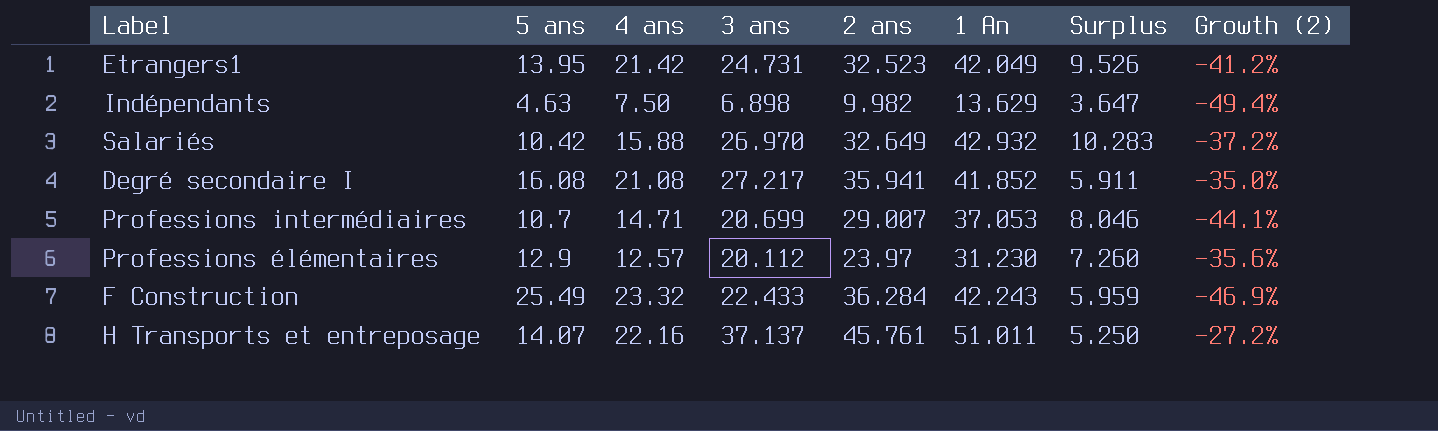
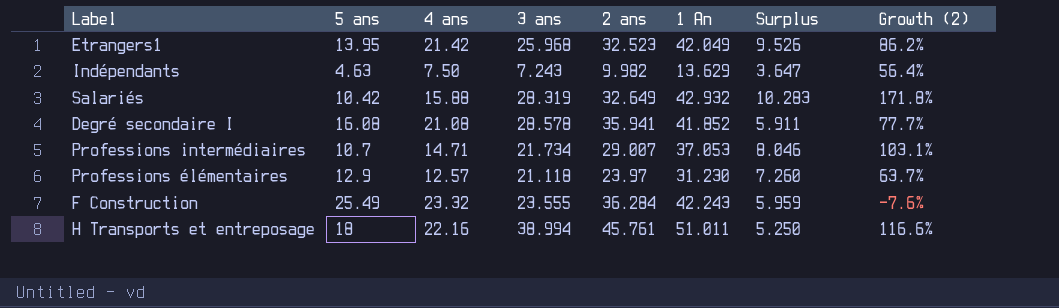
column Growth (2) | formula: ([3 ans] - [1 An]) / [1 An] -> ([3 ans] - [5 ans]) / [5 ans]
Etrangers1 | 3 ans: 24.731 -> 25.968
Indépendants | 3 ans: 6.898 -> 7.243
Salariés | 3 ans: 26.970 -> 28.319
Degré secondaire I | 3 ans: 27.217 -> 28.578
Professions intermédiaires | 3 ans: 20.699 -> 21.734
Professions élémentaires | 3 ans: 20.112 -> 21.118
F Construction | 3 ans: 22.433 -> 23.555
H Transports et entreposage | 5 ans: 14.07 -> 18
H Transports et entreposage | 3 ans: 37.137 -> 38.994

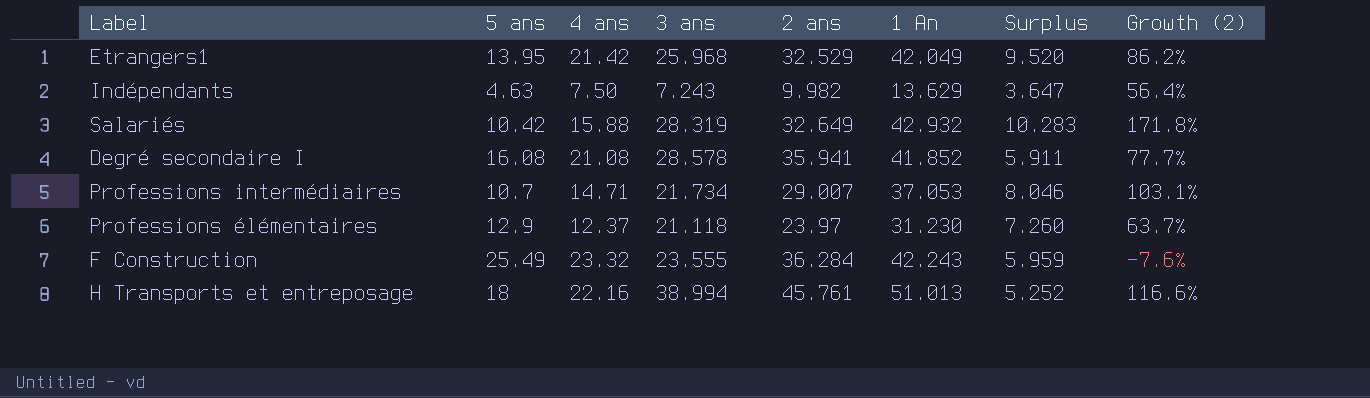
Etrangers1 | 2 ans: 32.523 -> 32.529
Etrangers1 | Surplus: 9.526 -> 9.520
Professions élémentaires | 4 ans: 12.57 -> 12.37
H Transports et entreposage | 1 An: 51.011 -> 51.013
H Transports et entreposage | Surplus: 5.250 -> 5.252

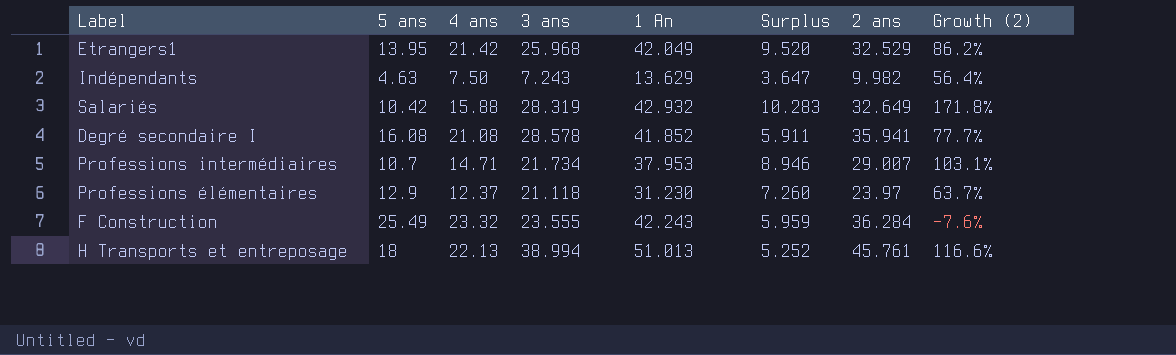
column 2 ans | position: 5 -> 7
Professions intermédiaires | 1 An: 37.053 -> 37.953
Professions intermédiaires | Surplus: 8.046 -> 8.946
H Transports et entreposage | 4 ans: 22.16 -> 22.13

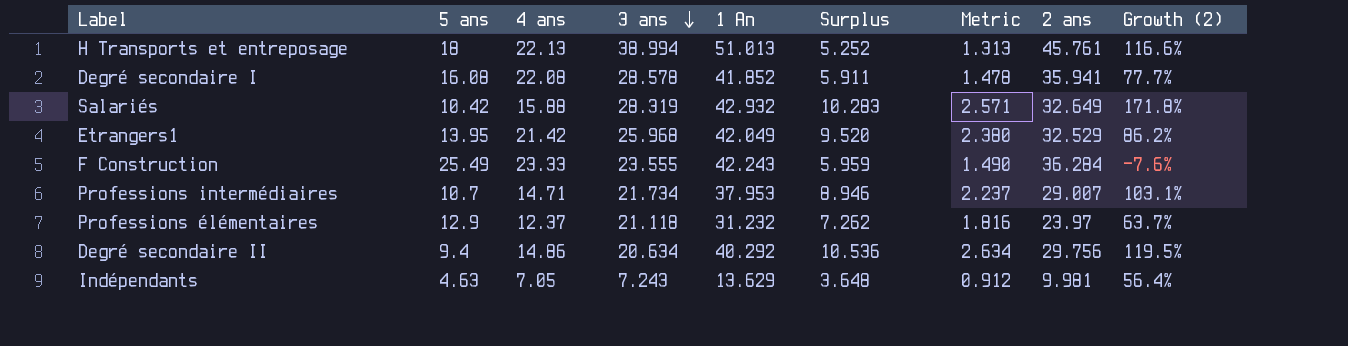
row order: none -> 3 ans descending
column Metric | formula: none -> [Surplus] * 0.25
Degré secondaire I | 4 ans: 21.08 -> 22.08
F Construction | 4 ans: 23.32 -> 23.33
Professions élémentaires | 1 An: 31.230 -> 31.232
Professions élémentaires | Surplus: 7.260 -> 7.262
row Degré secondaire II: none -> 9.4 | 14.86 | 20.634 | 40.292 | 10.536 | 2.634 | 29.756 | 119.5%
Indépendants | 4 ans: 7.50 -> 7.05
Indépendants | Surplus: 3.647 -> 3.648
Indépendants | 2 ans: 9.982 -> 9.981

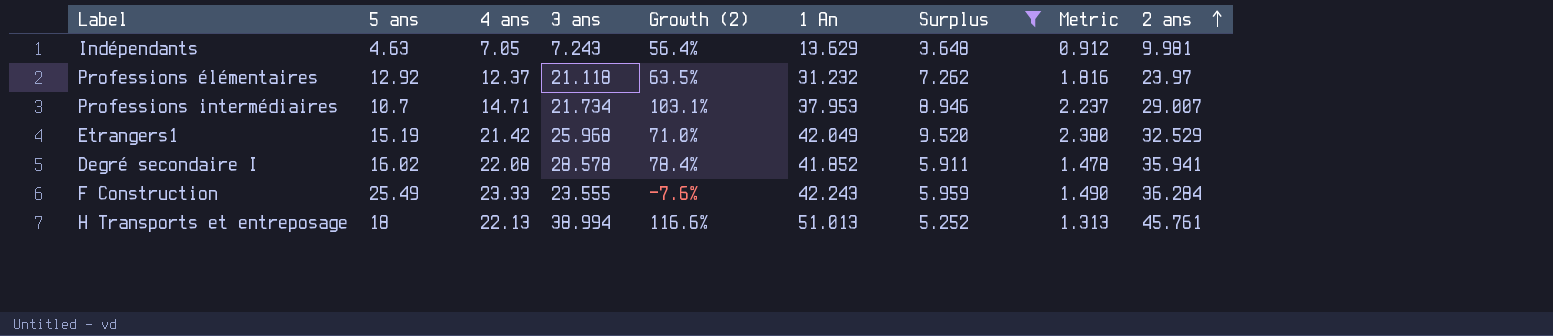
filter: none -> Surplus <= 9.520
row order: 3 ans descending -> 2 ans ascending
column Growth (2) | position: 9 -> 5
Professions élémentaires | 5 ans: 12.9 -> 12.92
Professions élémentaires | Growth (2): 63.7% -> 63.5%
Etrangers1 | 5 ans: 13.95 -> 15.19
Etrangers1 | Growth (2): 86.2% -> 71.0%
Degré secondaire I | 5 ans: 16.08 -> 16.02
Degré secondaire I | Growth (2): 77.7% -> 78.4%

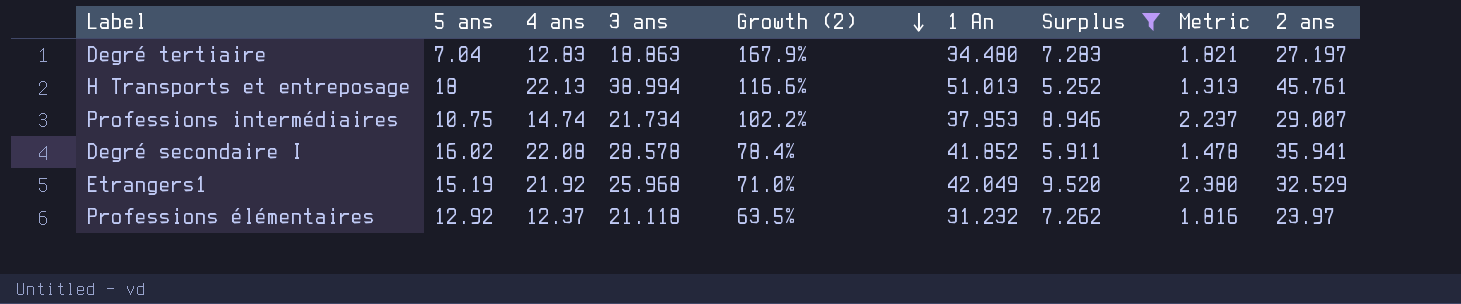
row order: 2 ans ascending -> Growth (2) descending
row Indépendants: 4.63 | 7.05 | 7.243 | 56.4% | 13.629 | 3.648 | 0.912 | 9.981 -> none
row F Construction: 25.49 | 23.33 | 23.555 | -7.6% | 42.243 | 5.959 | 1.490 | 36.284 -> none
row Degré tertiaire: none -> 7.04 | 12.83 | 18.863 | 167.9% | 34.480 | 7.283 | 1.821 | 27.197
Professions intermédiaires | 5 ans: 10.7 -> 10.75
Professions intermédiaires | 4 ans: 14.71 -> 14.74
Professions intermédiaires | Growth (2): 103.1% -> 102.2%
Etrangers1 | 4 ans: 21.42 -> 21.92

